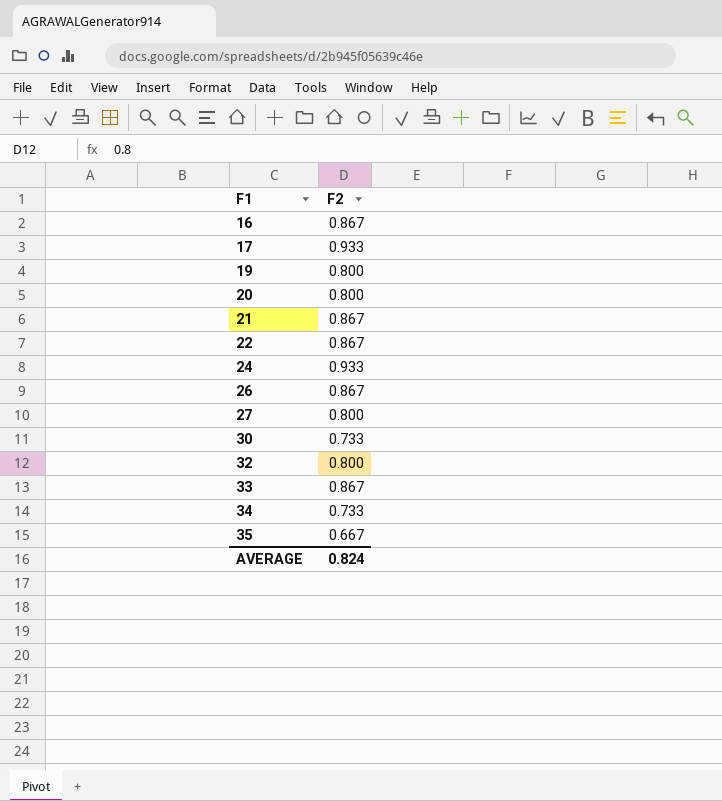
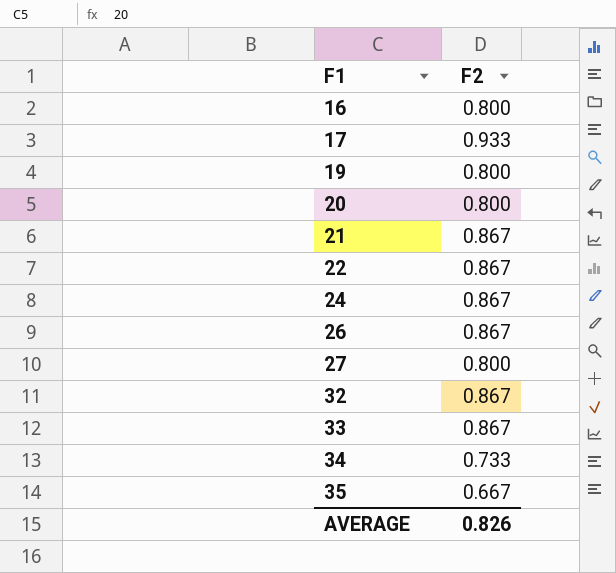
row 30: 0.733 -> none
16 | F2: 0.867 -> 0.800
24 | F2: 0.933 -> 0.867
32 | F2: 0.800 -> 0.867
AVERAGE | F2: 0.824 -> 0.826

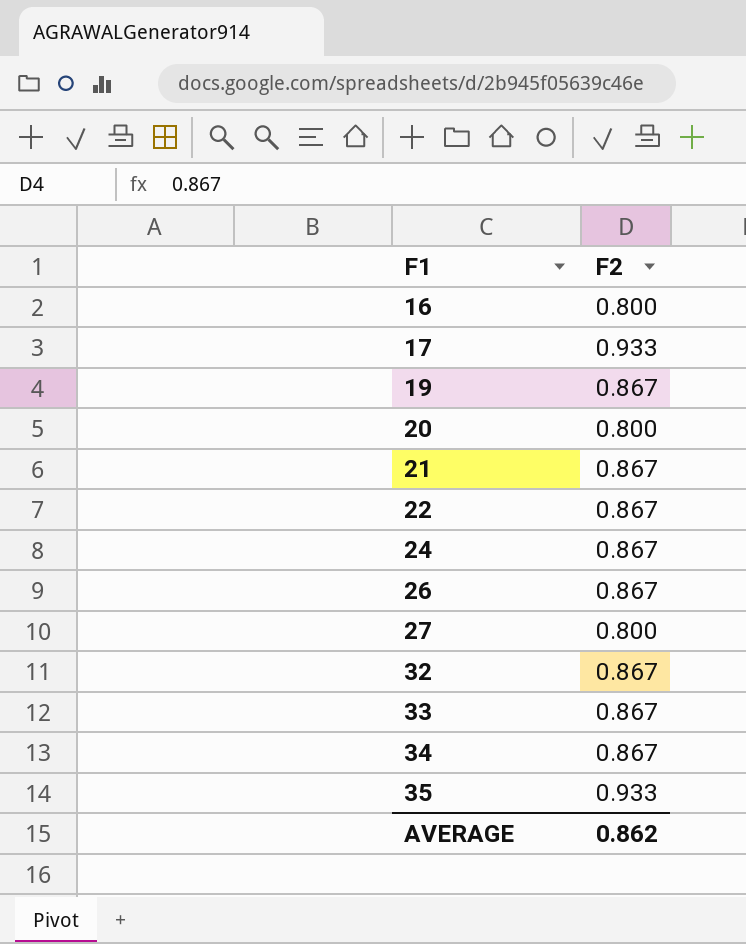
19 | F2: 0.800 -> 0.867
34 | F2: 0.733 -> 0.867
35 | F2: 0.667 -> 0.933
AVERAGE | F2: 0.826 -> 0.862

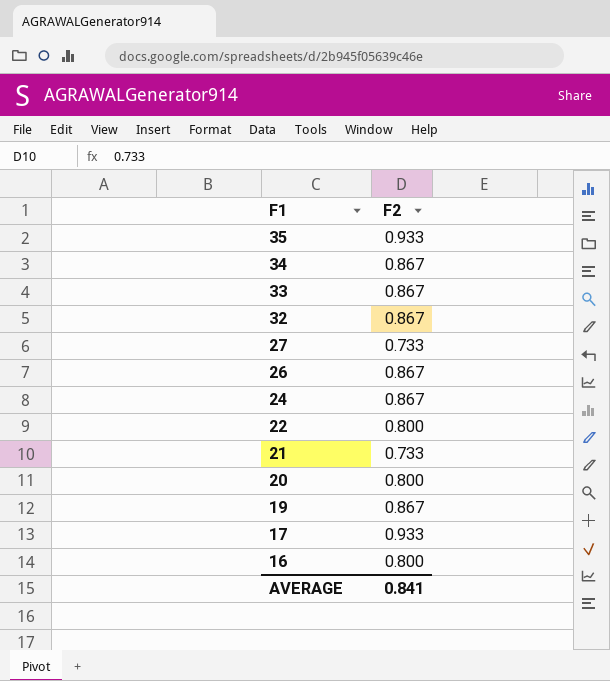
row order: F1 ascending -> F1 descending
27 | F2: 0.800 -> 0.733
22 | F2: 0.867 -> 0.800
21 | F2: 0.867 -> 0.733
AVERAGE | F2: 0.862 -> 0.841

